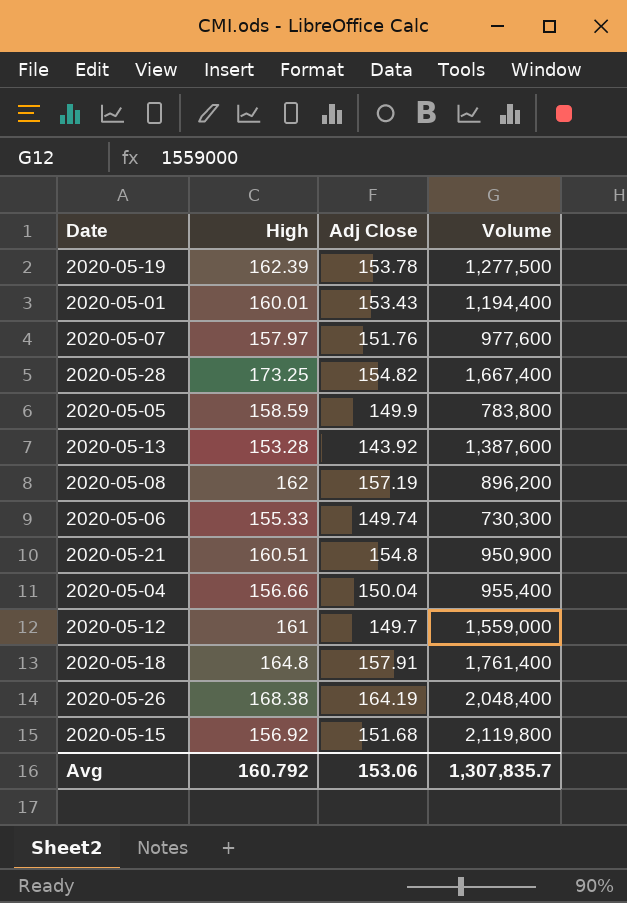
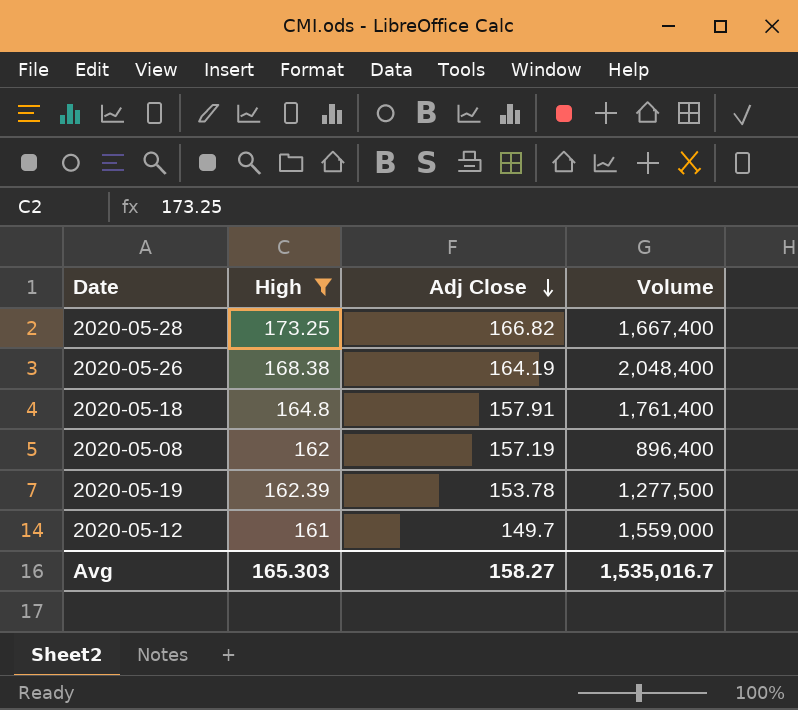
filter: none -> High >= 161
row order: none -> Adj Close descending
2020-05-28 | Adj Close: 154.82 -> 166.82
2020-05-08 | Volume: 896,200 -> 896,400
Avg | High: 160.792 -> 165.303
Avg | Adj Close: 153.06 -> 158.27
Avg | Volume: 1,307,835.7 -> 1,535,016.7

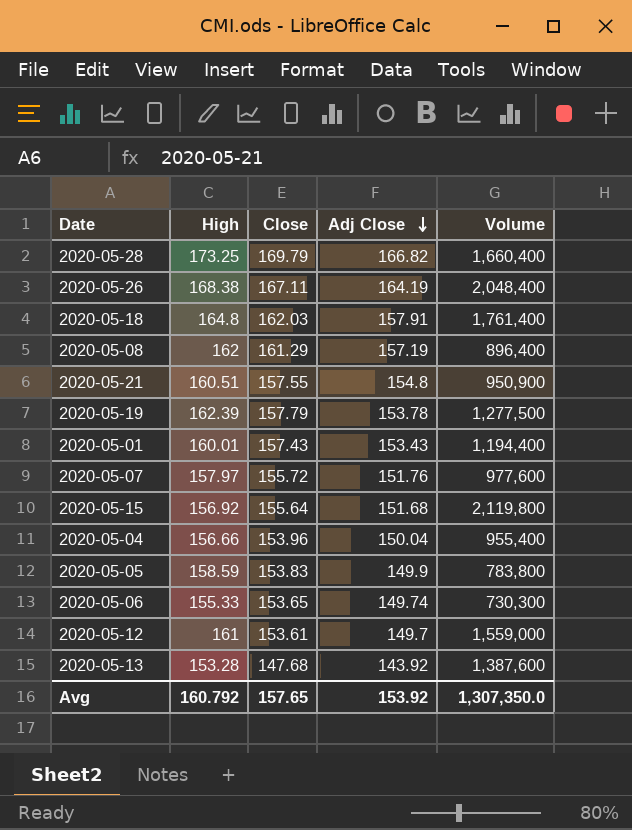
filter: High >= 161 -> none
column Close | position: none -> 3
2020-05-28 | Volume: 1,667,400 -> 1,660,400
Avg | High: 165.303 -> 160.792
Avg | Adj Close: 158.27 -> 153.92
Avg | Volume: 1,535,016.7 -> 1,307,350.0

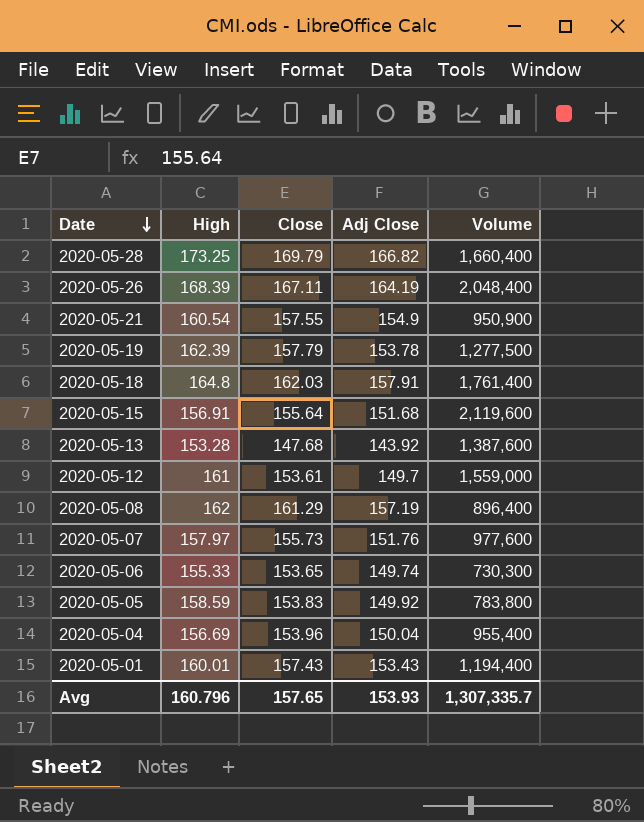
row order: Adj Close descending -> Date descending
2020-05-26 | High: 168.38 -> 168.39
2020-05-21 | High: 160.51 -> 160.54
2020-05-21 | Adj Close: 154.8 -> 154.9
2020-05-15 | High: 156.92 -> 156.91
2020-05-15 | Volume: 2,119,800 -> 2,119,600
2020-05-07 | Close: 155.72 -> 155.73
2020-05-05 | Adj Close: 149.9 -> 149.92
2020-05-04 | High: 156.66 -> 156.69
Avg | High: 160.792 -> 160.796
Avg | Adj Close: 153.92 -> 153.93
Avg | Volume: 1,307,350.0 -> 1,307,335.7

